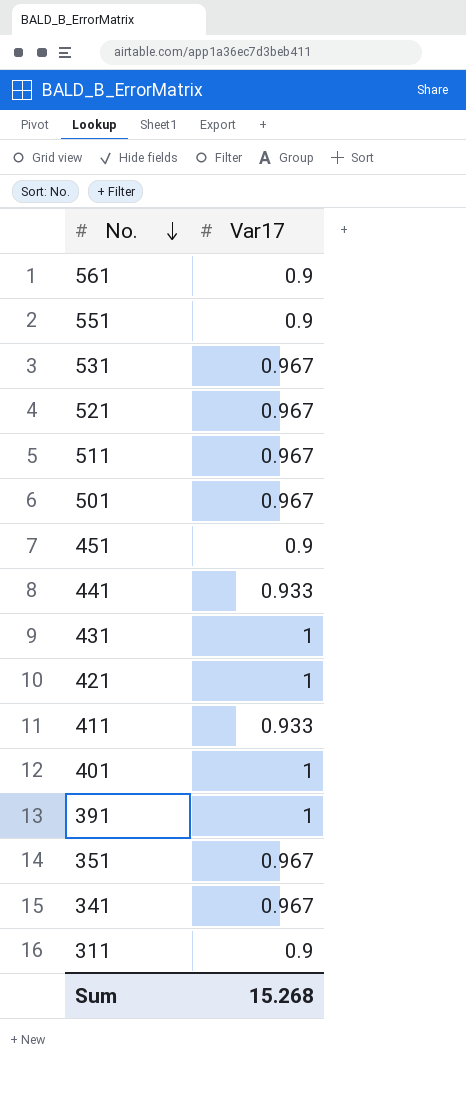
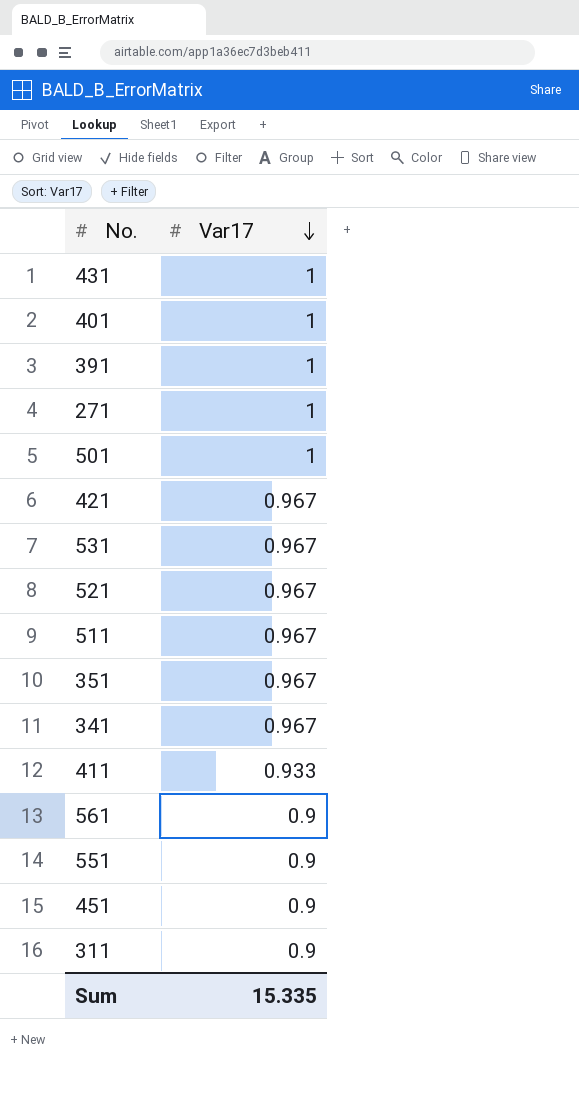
row order: No. descending -> Var17 descending
row 441: 0.933 -> none
row 271: none -> 1
501 | Var17: 0.967 -> 1
421 | Var17: 1 -> 0.967
Sum | Var17: 15.268 -> 15.335

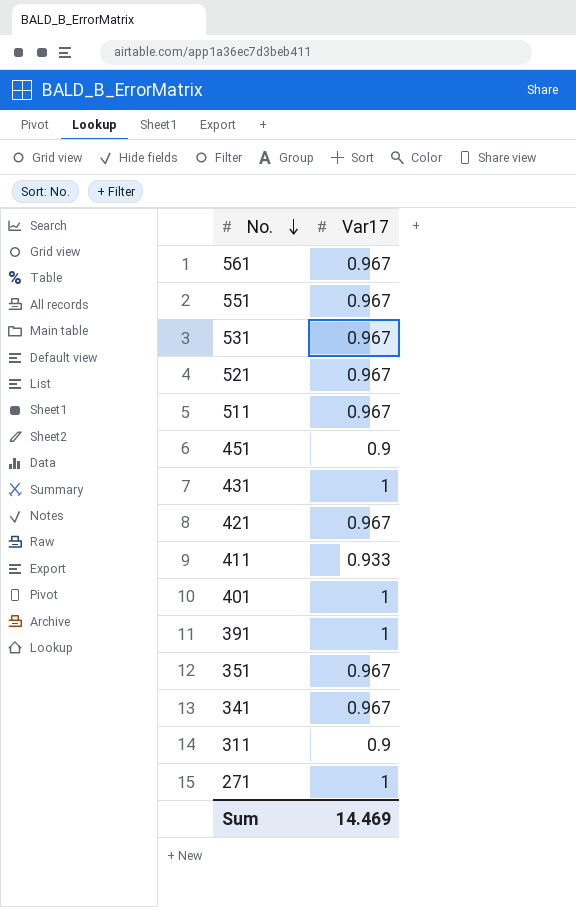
row order: Var17 descending -> No. descending
row 501: 1 -> none
561 | Var17: 0.9 -> 0.967
551 | Var17: 0.9 -> 0.967
Sum | Var17: 15.335 -> 14.469

